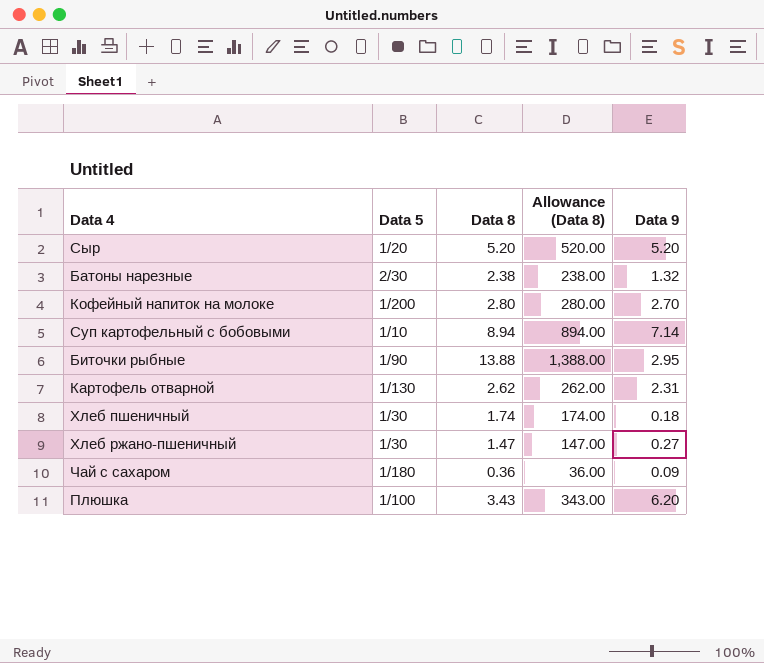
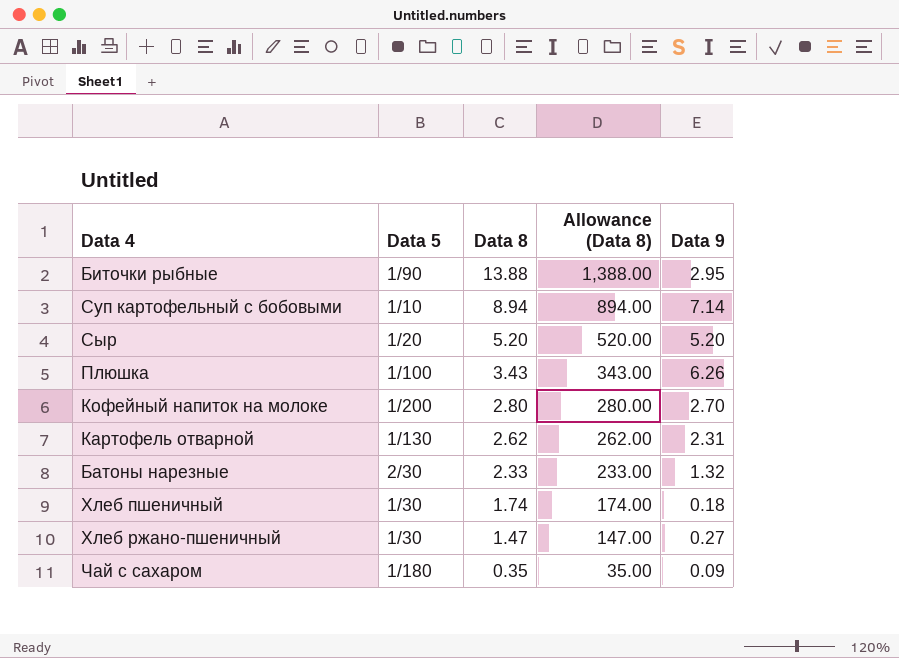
row order: none -> Data 8 descending
Плюшка | Data 9: 6.20 -> 6.26
Батоны нарезные | Data 8: 2.38 -> 2.33
Батоны нарезные | Allowance (Data 8): 238.00 -> 233.00
Чай с сахаром | Data 8: 0.36 -> 0.35
Чай с сахаром | Allowance (Data 8): 36.00 -> 35.00

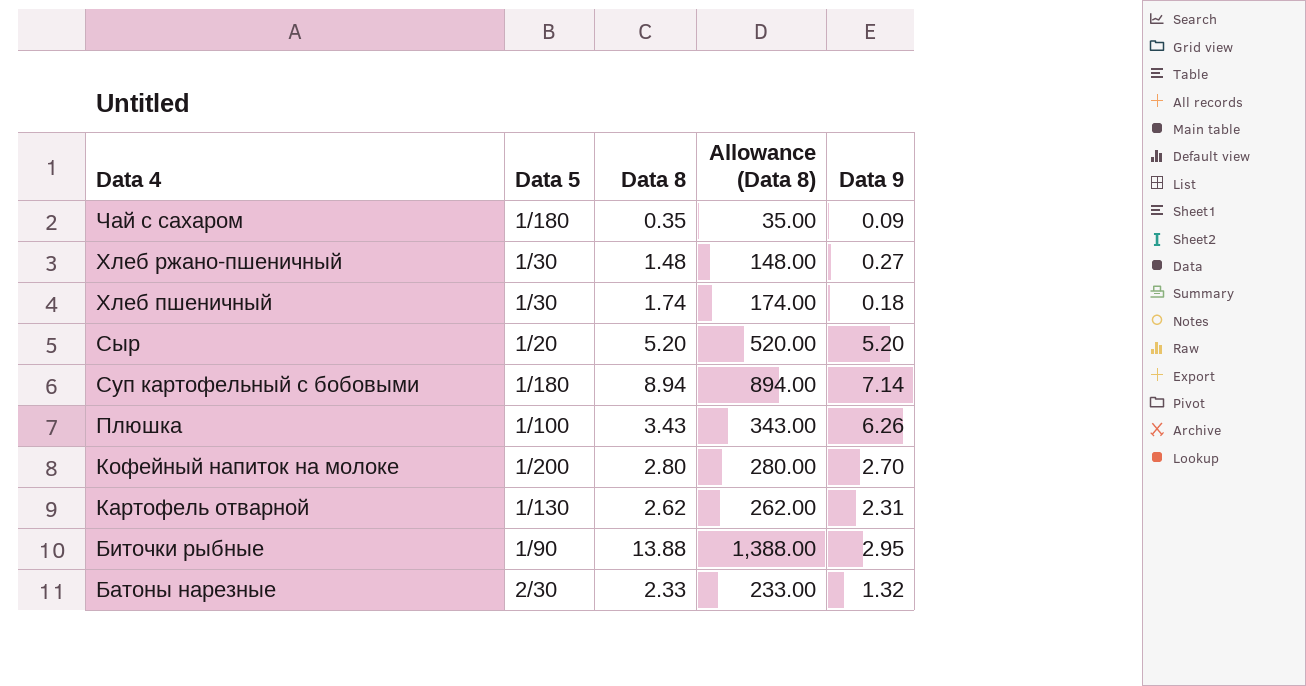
row order: Data 8 descending -> Data 4 descending
Хлеб ржано-пшеничный | Data 8: 1.47 -> 1.48
Хлеб ржано-пшеничный | Allowance (Data 8): 147.00 -> 148.00
Суп картофельный с бобовыми | Data 5: 1/10 -> 1/180

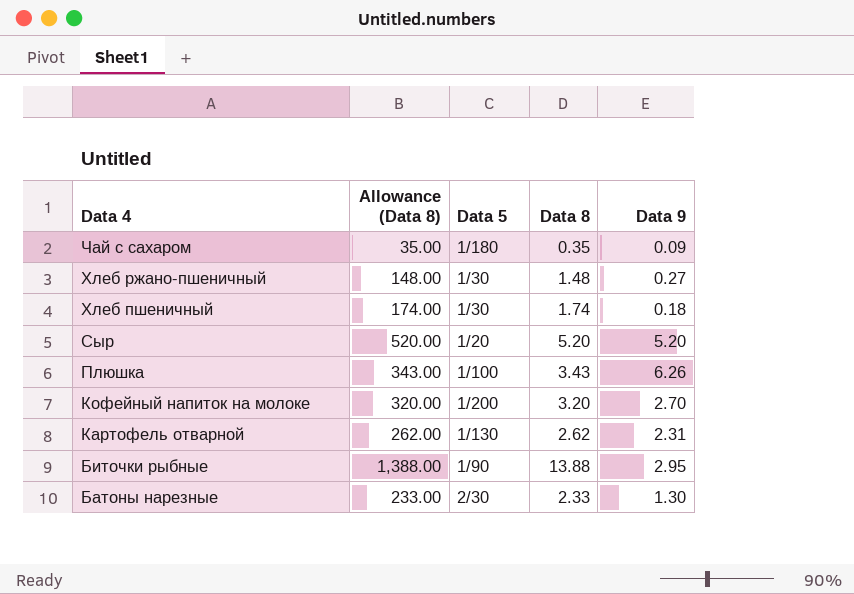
column Allowance (Data 8) | position: 4 -> 2
row Суп картофельный с бобовыми: 1/180 | 8.94 | 894.00 | 7.14 -> none
Кофейный напиток на молоке | Allowance (Data 8): 280.00 -> 320.00
Кофейный напиток на молоке | Data 8: 2.80 -> 3.20
Батоны нарезные | Data 9: 1.32 -> 1.30

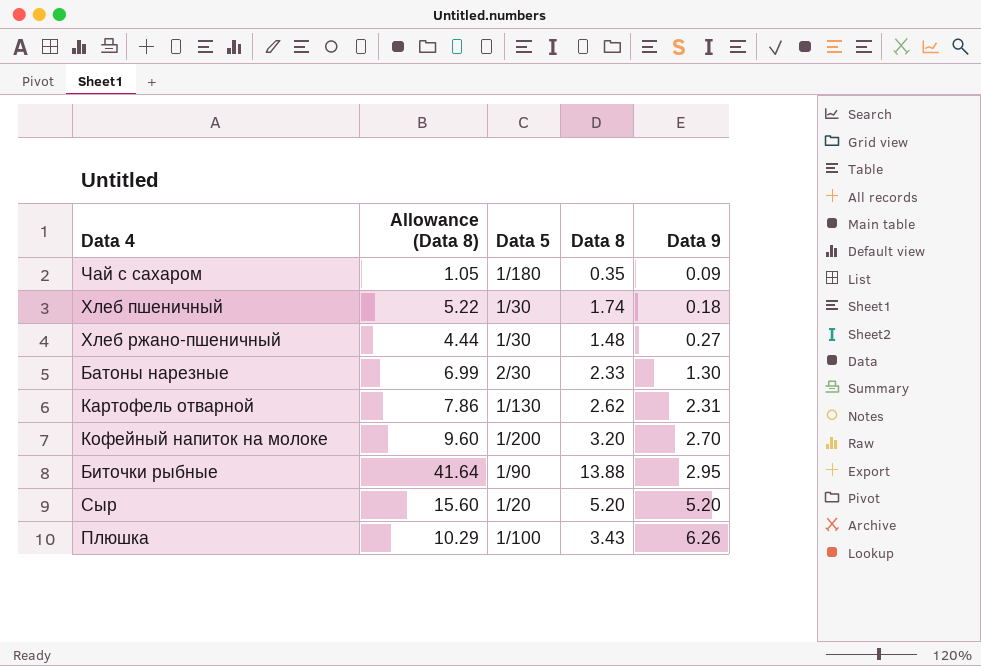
row order: Data 4 descending -> Data 9 ascending
column Allowance (Data 8) | formula: [Data 8] * 100 -> [Data 8] * 3

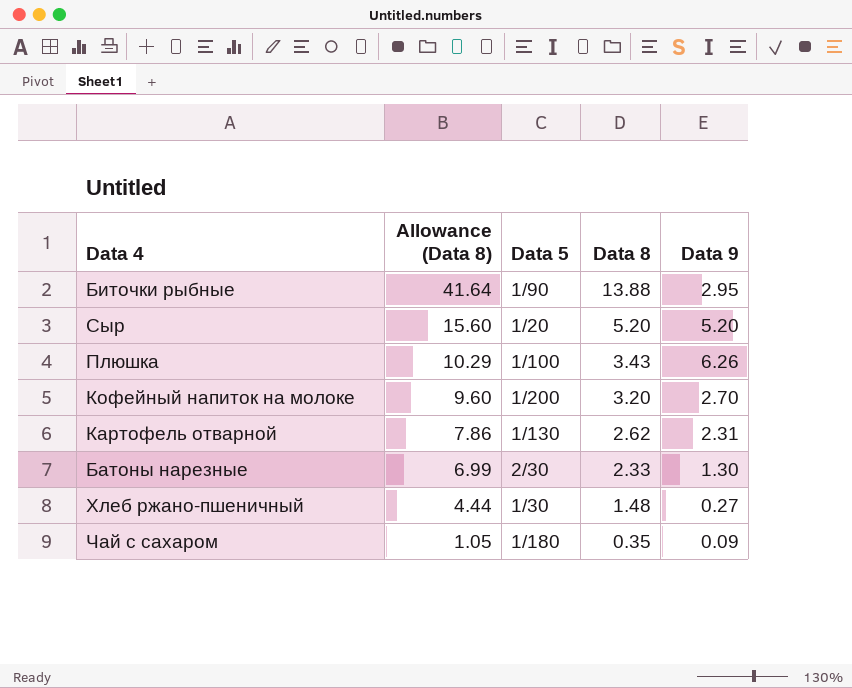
row order: Data 9 ascending -> Allowance (Data 8) descending
row Хлеб пшеничный: 5.22 | 1/30 | 1.74 | 0.18 -> none

